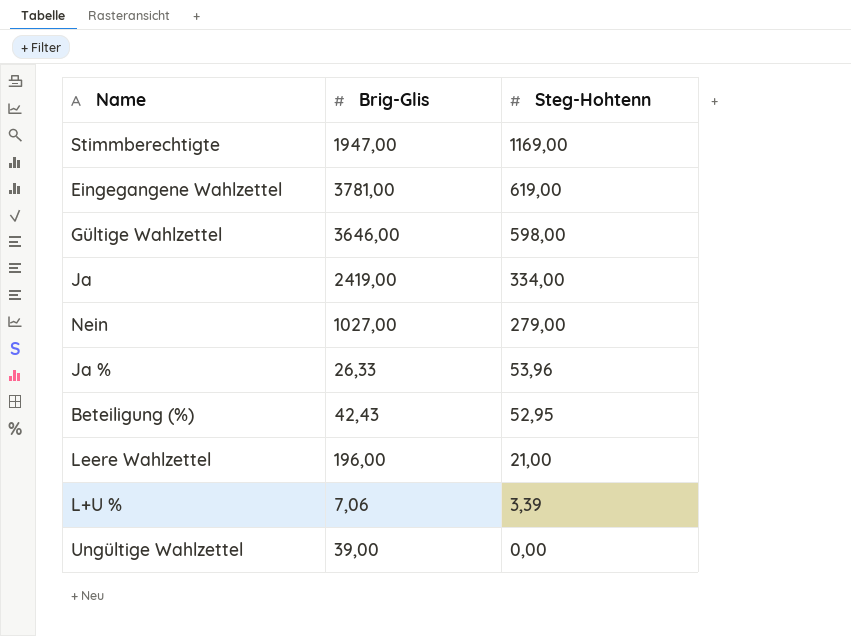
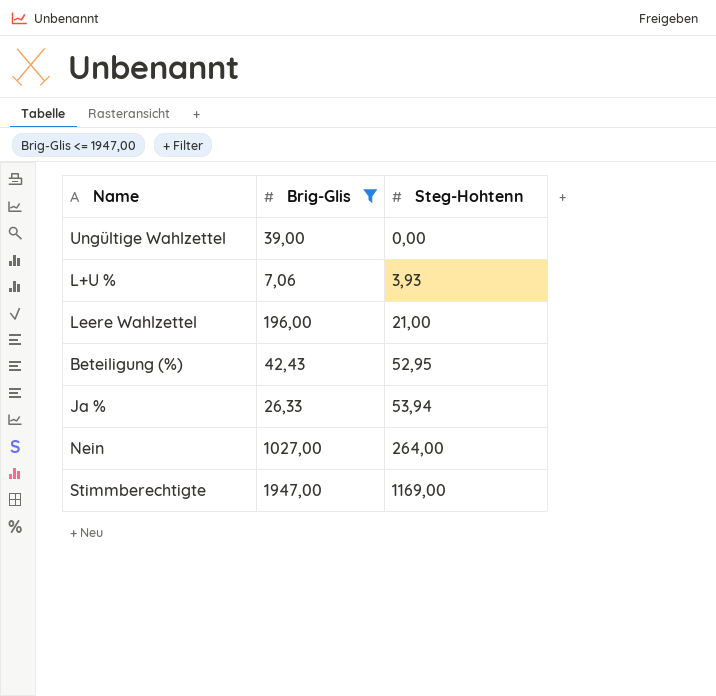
filter: none -> Brig-Glis <= 1947,00
row order: Steg-Hohtenn descending -> Steg-Hohtenn ascending
L+U % | Steg-Hohtenn: 3,39 -> 3,93
Ja % | Steg-Hohtenn: 53,96 -> 53,94
Nein | Steg-Hohtenn: 279,00 -> 264,00

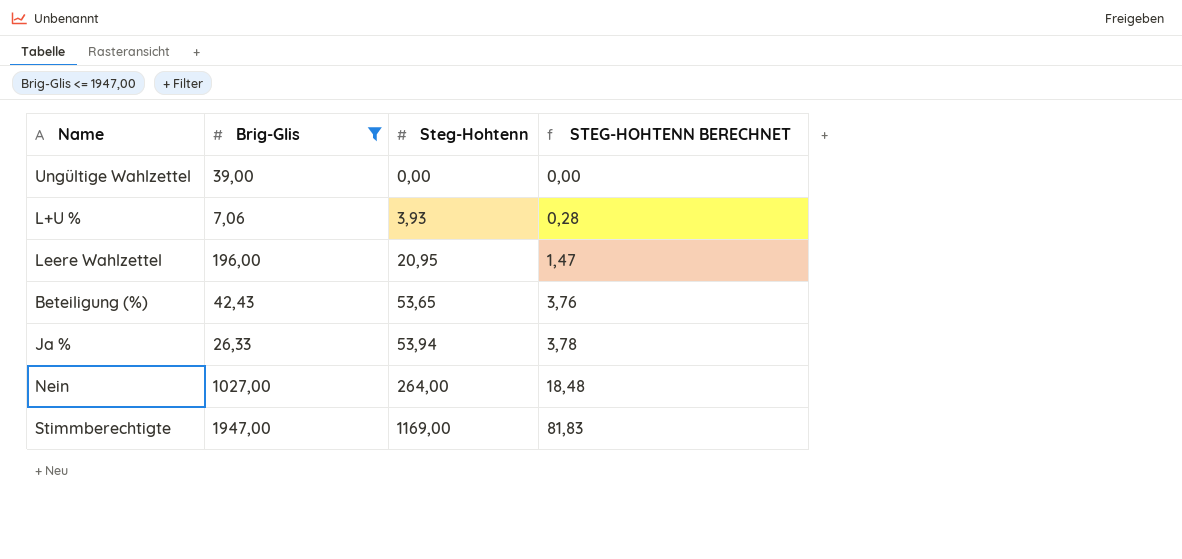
column STEG-HOHTENN BERECHNET | formula: none -> [Steg-Hohtenn] * 0,07
Leere Wahlzettel | Steg-Hohtenn: 21,00 -> 20,95
Beteiligung (%) | Steg-Hohtenn: 52,95 -> 53,65

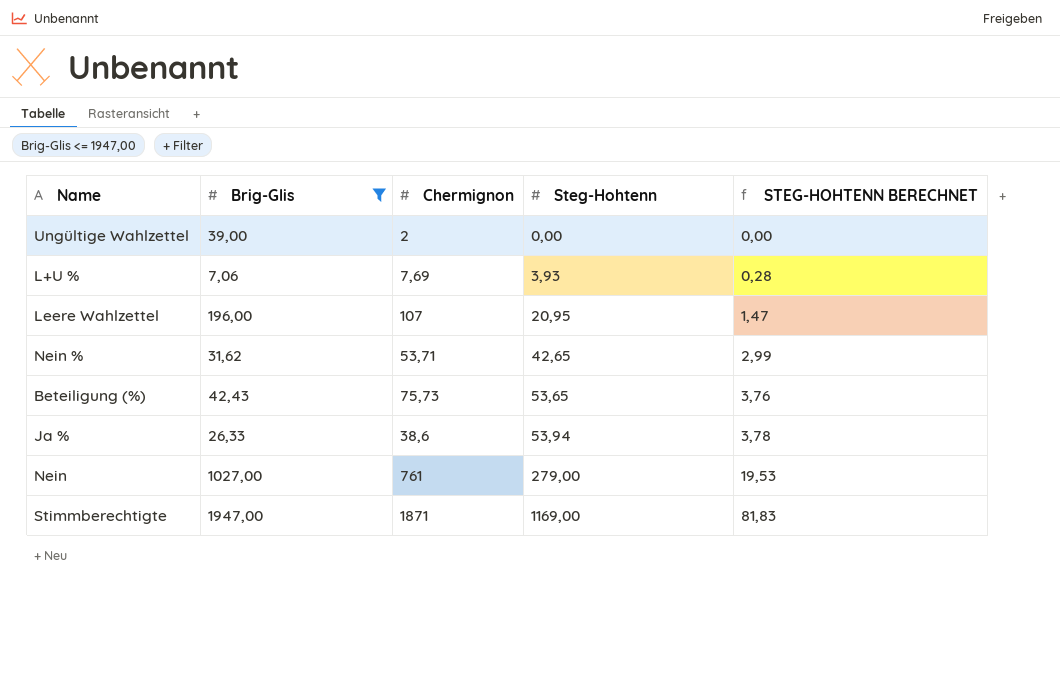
column Chermignon | position: none -> 3
row Nein %: none -> 31,62 | 53,71 | 42,65 | 2,99
Nein | Steg-Hohtenn: 264,00 -> 279,00
Nein | STEG-HOHTENN BERECHNET: 18,48 -> 19,53

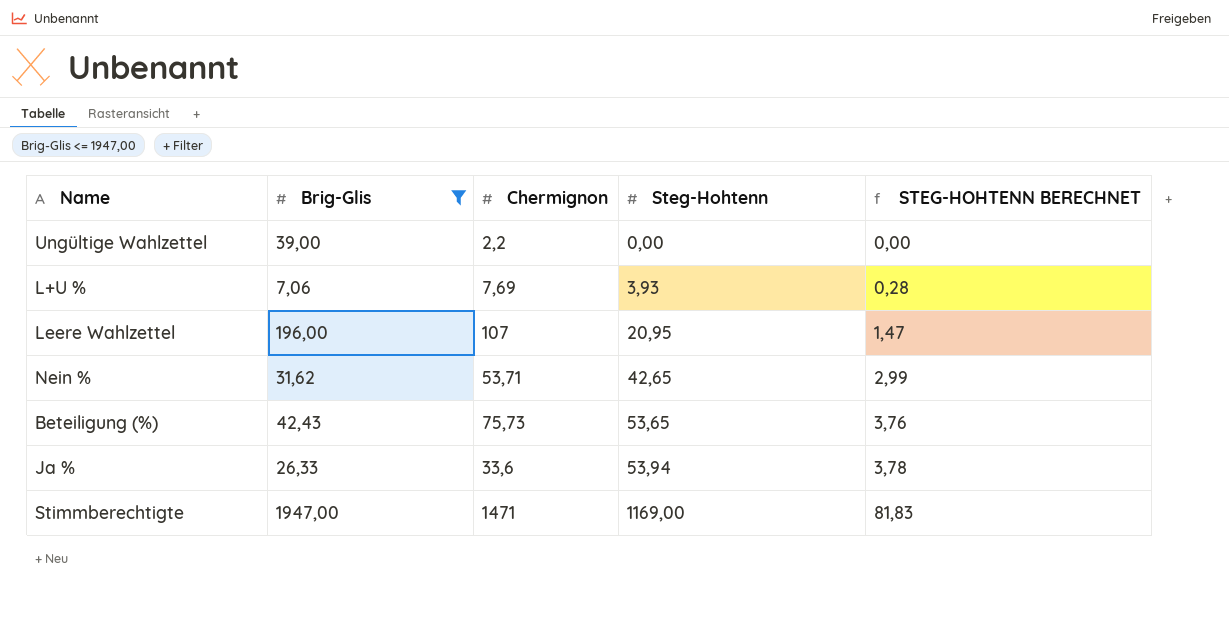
row Nein: 1027,00 | 761 | 279,00 | 19,53 -> none
Ungültige Wahlzettel | Chermignon: 2 -> 2,2
Ja % | Chermignon: 38,6 -> 33,6
Stimmberechtigte | Chermignon: 1871 -> 1471

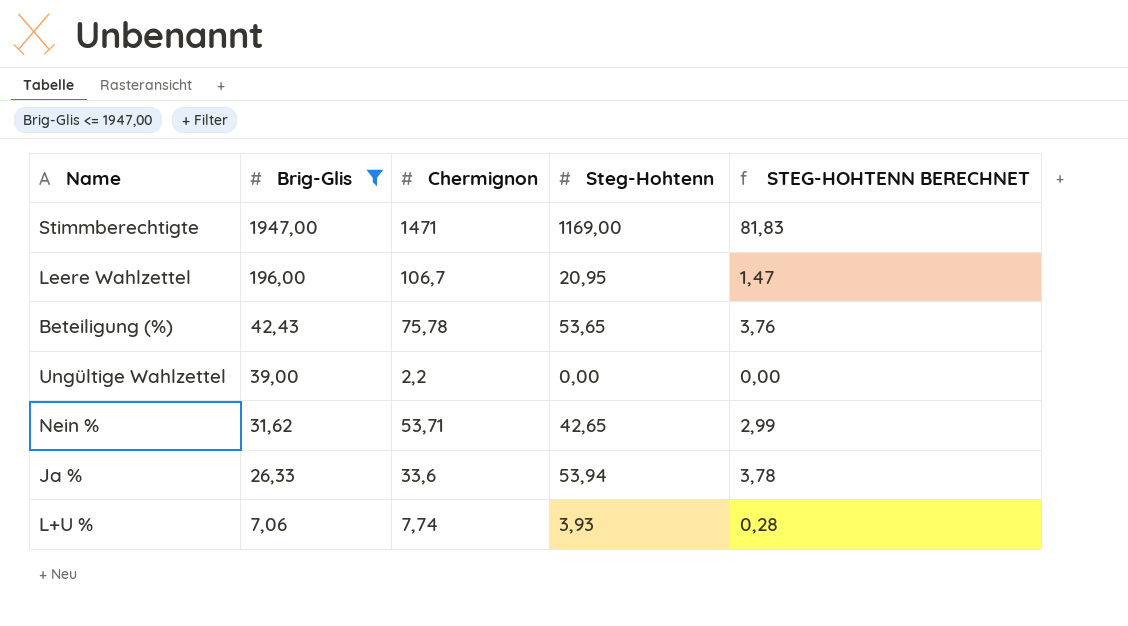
row order: Steg-Hohtenn ascending -> Brig-Glis descending
Leere Wahlzettel | Chermignon: 107 -> 106,7
Beteiligung (%) | Chermignon: 75,73 -> 75,78
L+U % | Chermignon: 7,69 -> 7,74

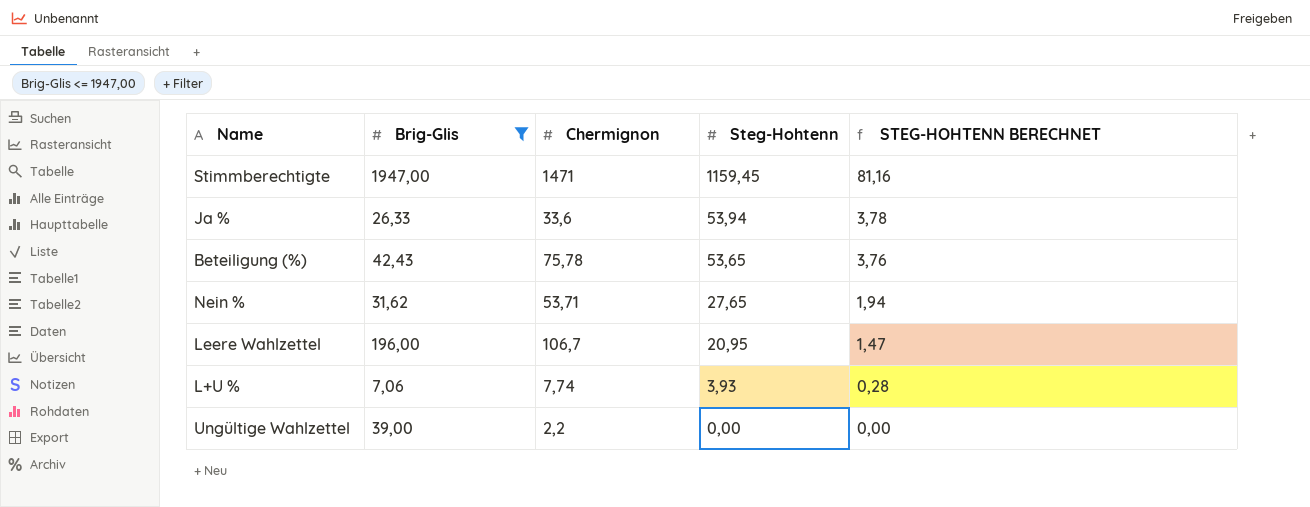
row order: Brig-Glis descending -> Steg-Hohtenn descending
Stimmberechtigte | Steg-Hohtenn: 1169,00 -> 1159,45
Stimmberechtigte | STEG-HOHTENN BERECHNET: 81,83 -> 81,16
Nein % | Steg-Hohtenn: 42,65 -> 27,65
Nein % | STEG-HOHTENN BERECHNET: 2,99 -> 1,94

